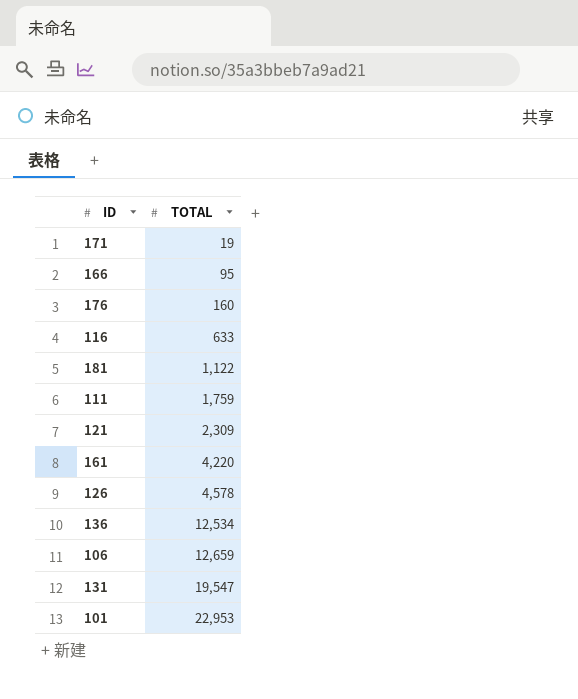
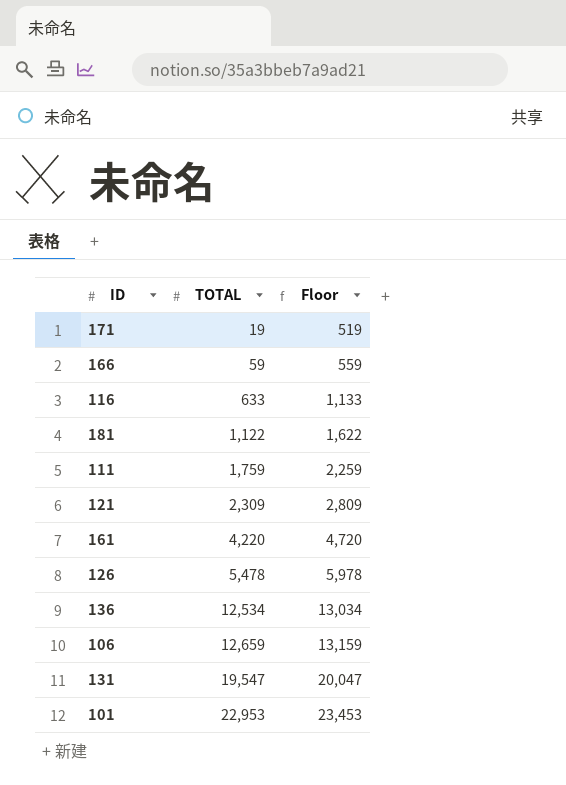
column Floor | formula: none -> [TOTAL] + 500
row 176: 160 -> none
166 | TOTAL: 95 -> 59
126 | TOTAL: 4,578 -> 5,478

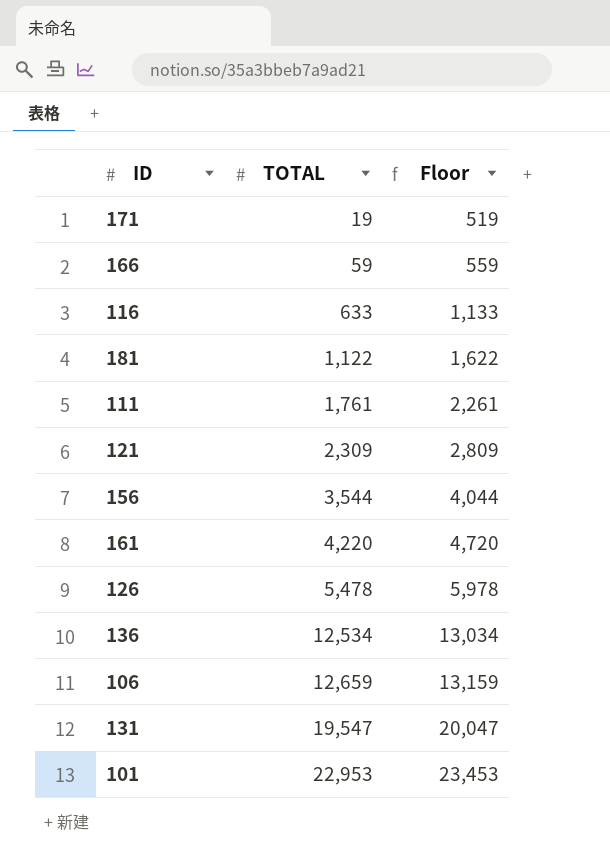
111 | TOTAL: 1,759 -> 1,761
111 | Floor: 2,259 -> 2,261
row 156: none -> 3,544 | 4,044

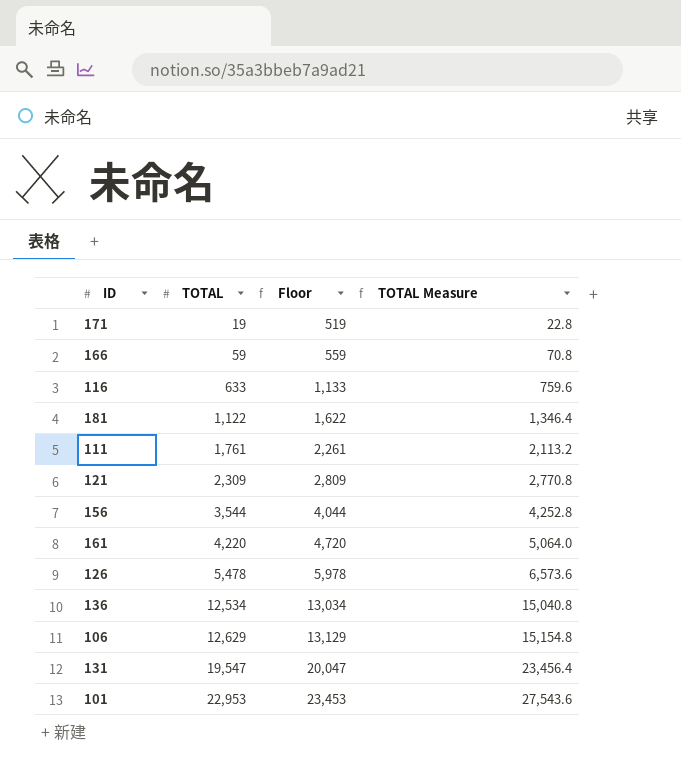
column TOTAL Measure | formula: none -> [TOTAL] * 1.2
106 | TOTAL: 12,659 -> 12,629
106 | Floor: 13,159 -> 13,129

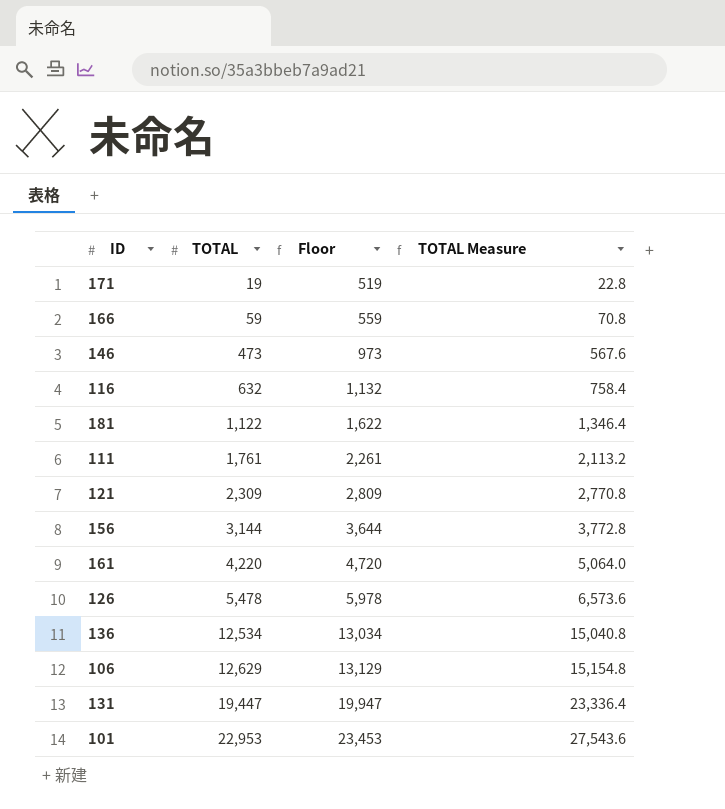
row 146: none -> 473 | 973 | 567.6
116 | TOTAL: 633 -> 632
116 | Floor: 1,133 -> 1,132
116 | TOTAL Measure: 759.6 -> 758.4
156 | TOTAL: 3,544 -> 3,144
156 | Floor: 4,044 -> 3,644
156 | TOTAL Measure: 4,252.8 -> 3,772.8
131 | TOTAL: 19,547 -> 19,447
131 | Floor: 20,047 -> 19,947
131 | TOTAL Measure: 23,456.4 -> 23,336.4

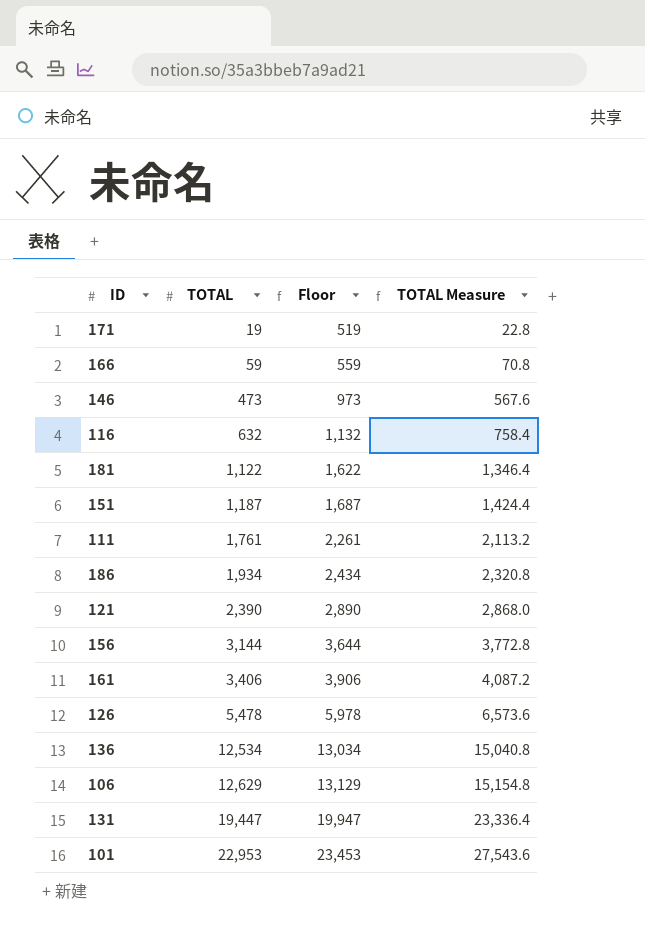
row 151: none -> 1,187 | 1,687 | 1,424.4
row 186: none -> 1,934 | 2,434 | 2,320.8
121 | TOTAL: 2,309 -> 2,390
121 | Floor: 2,809 -> 2,890
121 | TOTAL Measure: 2,770.8 -> 2,868.0
161 | TOTAL: 4,220 -> 3,406
161 | Floor: 4,720 -> 3,906
161 | TOTAL Measure: 5,064.0 -> 4,087.2

